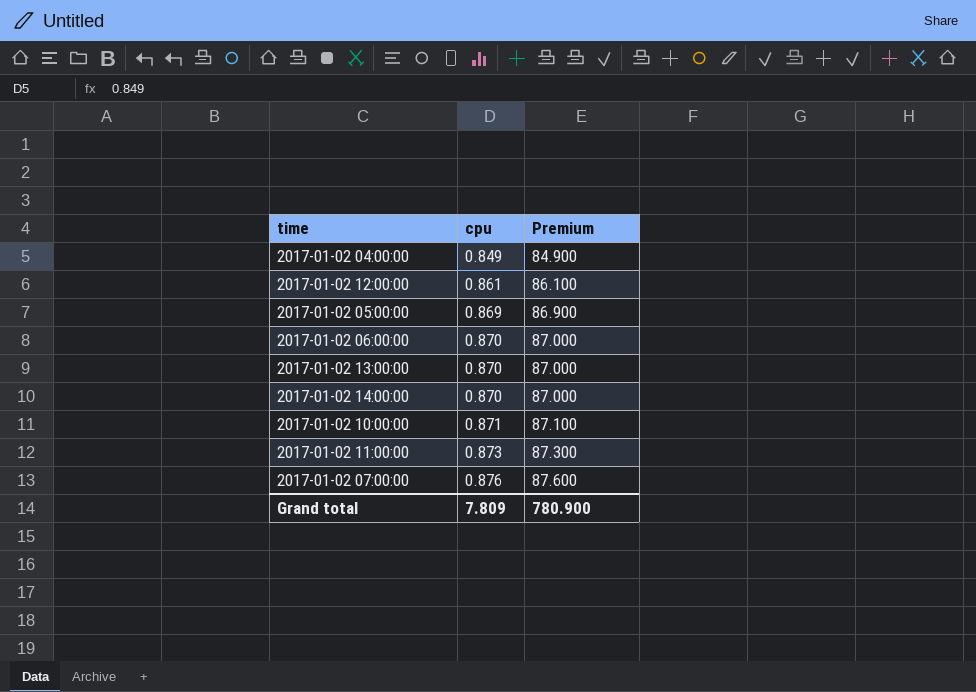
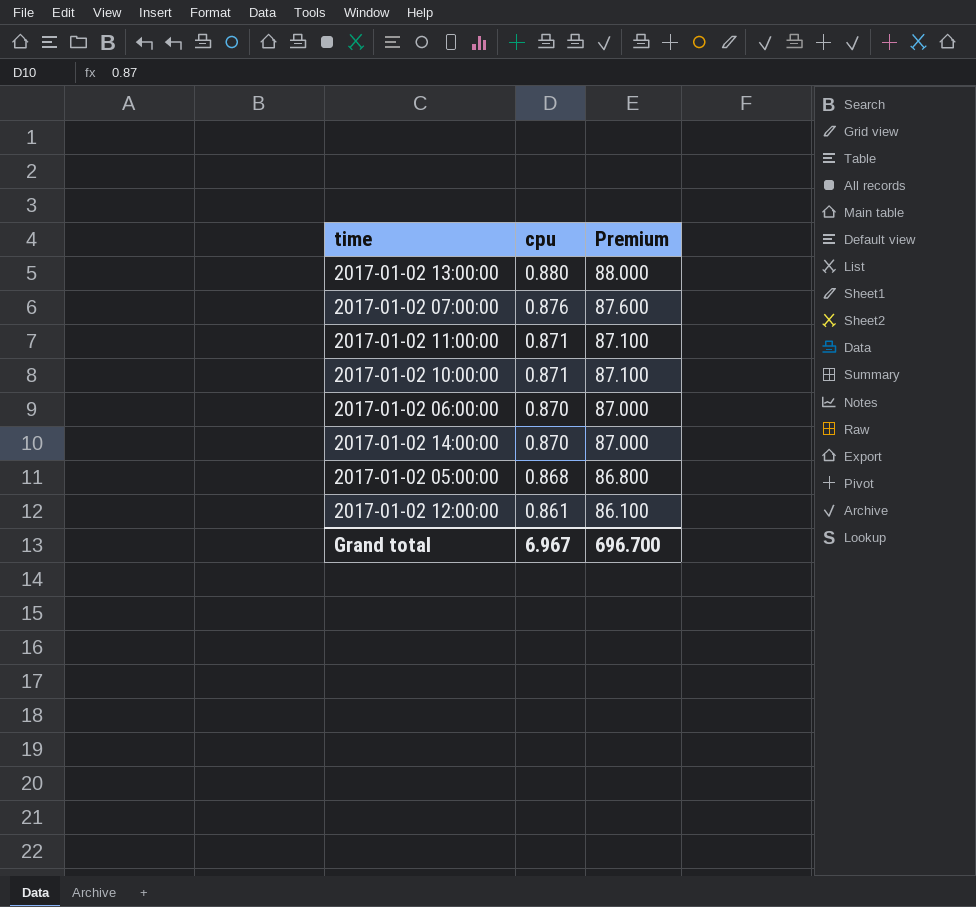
row order: cpu ascending -> cpu descending
row 2017-01-02 04:00:00: 0.849 | 84.900 -> none
2017-01-02 13:00:00 | cpu: 0.870 -> 0.880
2017-01-02 13:00:00 | Premium: 87.000 -> 88.000
2017-01-02 11:00:00 | cpu: 0.873 -> 0.871
2017-01-02 11:00:00 | Premium: 87.300 -> 87.100
2017-01-02 05:00:00 | cpu: 0.869 -> 0.868
2017-01-02 05:00:00 | Premium: 86.900 -> 86.800
Grand total | cpu: 7.809 -> 6.967
Grand total | Premium: 780.900 -> 696.700

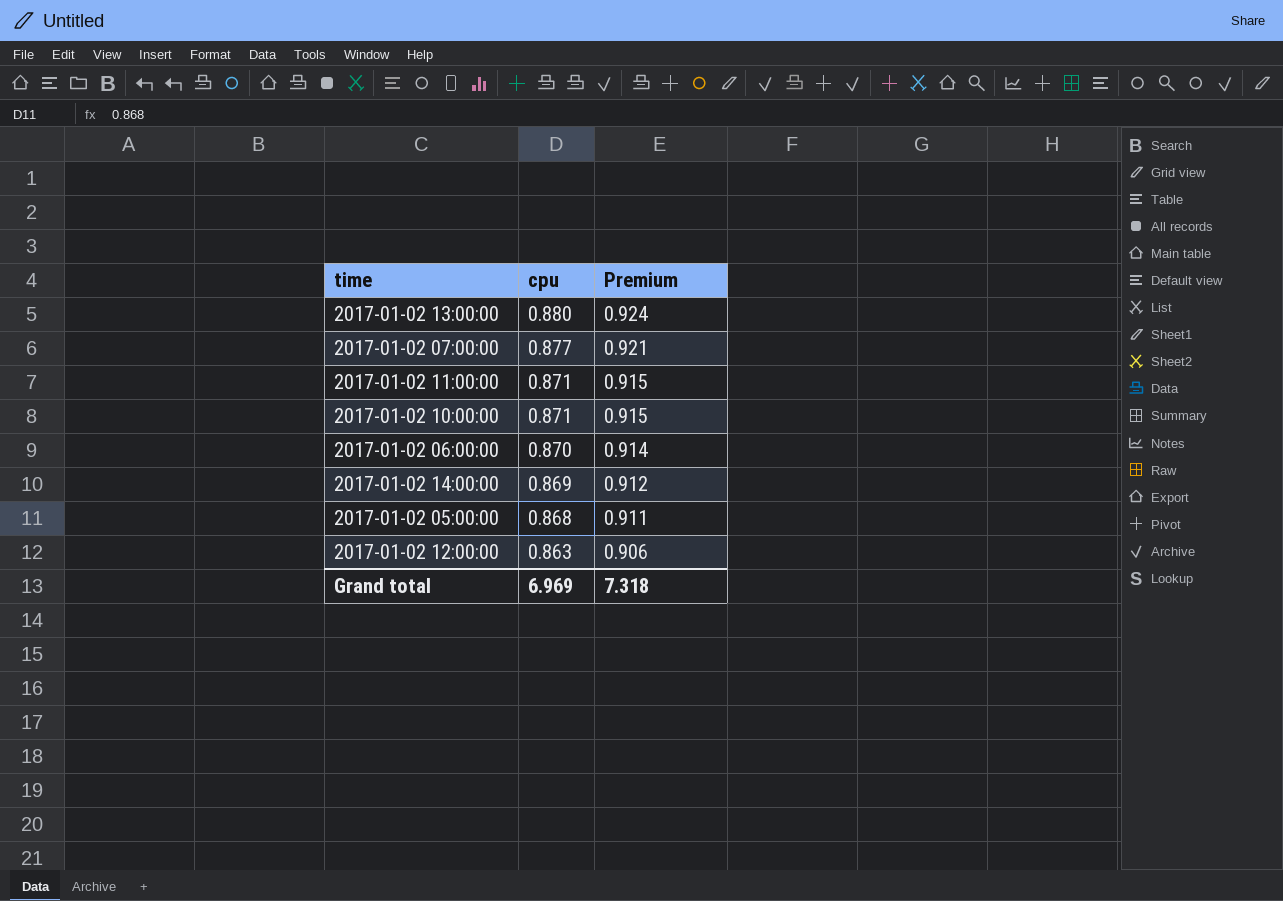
column Premium | formula: [cpu] * 100 -> [cpu] * 1.05
2017-01-02 07:00:00 | cpu: 0.876 -> 0.877
2017-01-02 14:00:00 | cpu: 0.870 -> 0.869
2017-01-02 12:00:00 | cpu: 0.861 -> 0.863
Grand total | cpu: 6.967 -> 6.969
Grand total | Premium: 696.700 -> 7.318

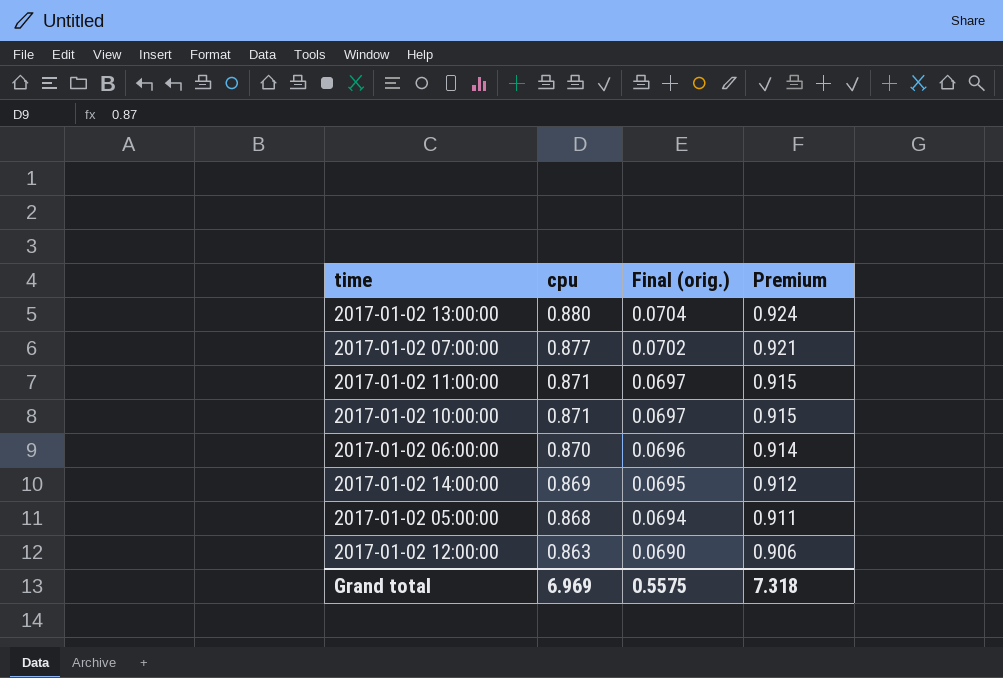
column Final (orig.) | formula: none -> [cpu] * 0.08

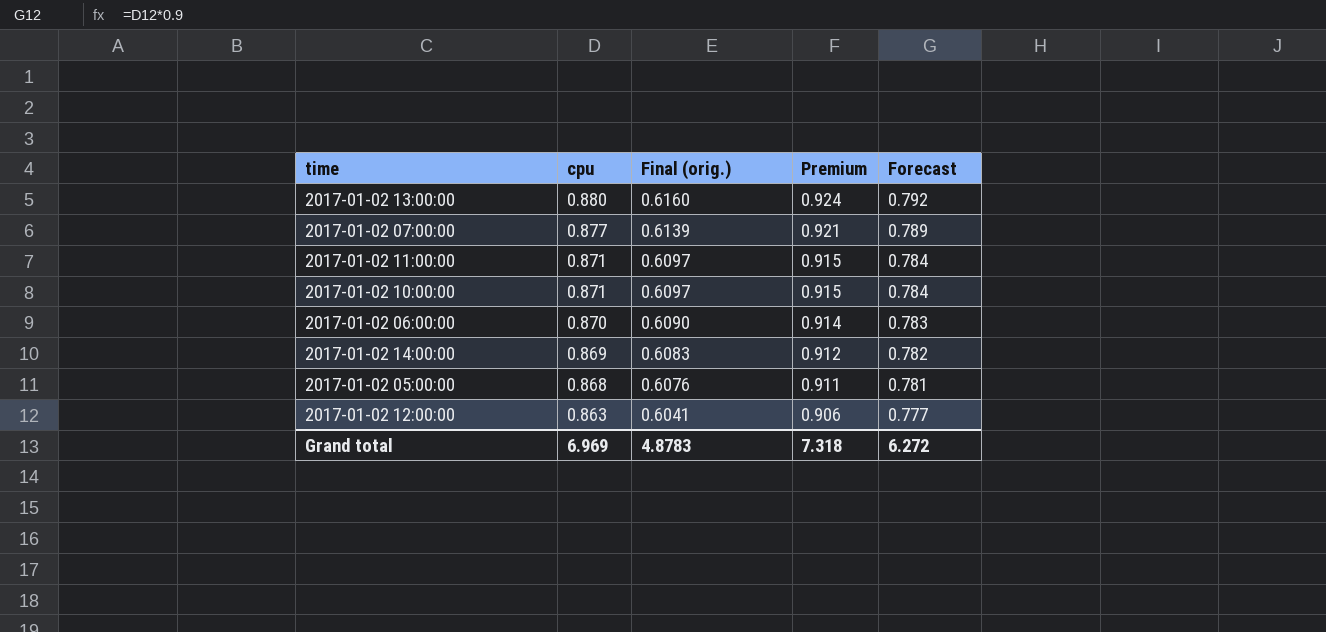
column Final (orig.) | formula: [cpu] * 0.08 -> [cpu] * 0.7
column Forecast | formula: none -> [cpu] * 0.9
Grand total | Final (orig.): 0.5575 -> 4.8783

